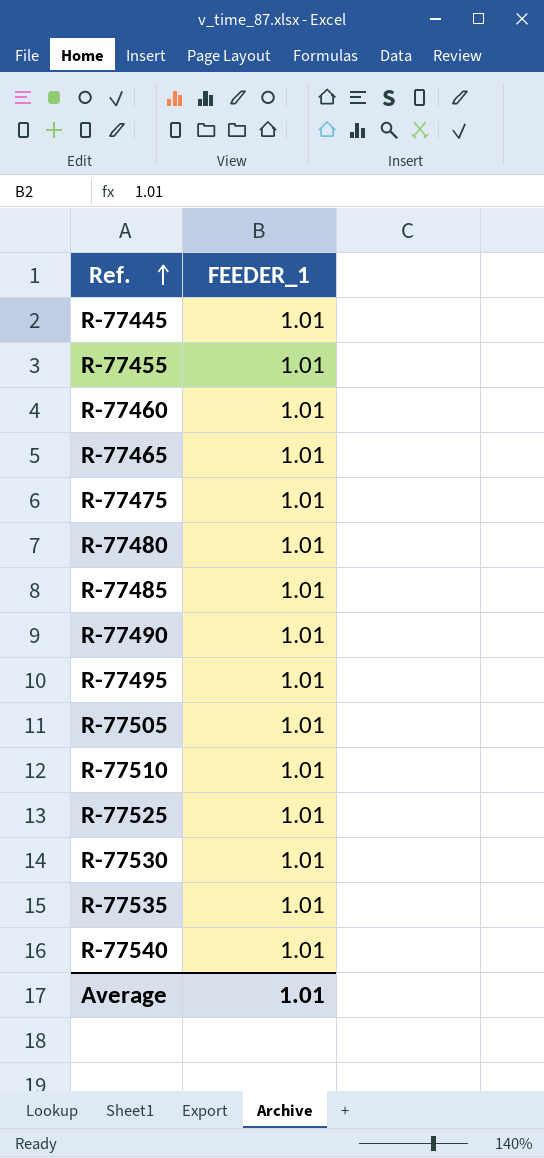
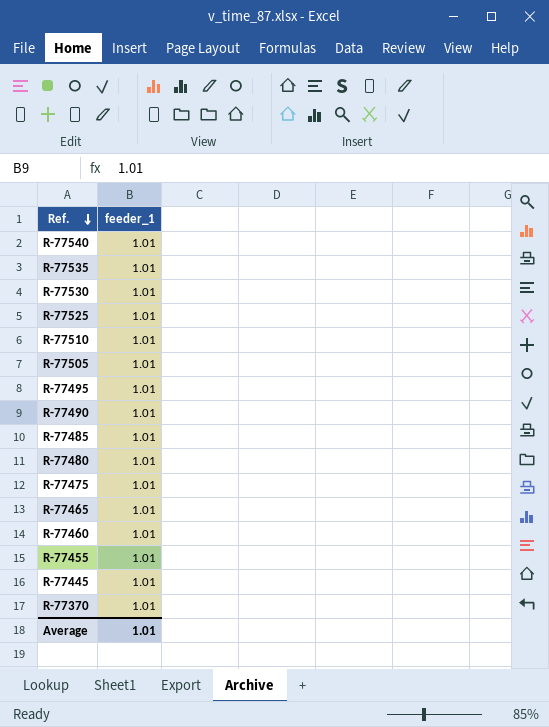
row order: Ref. ascending -> Ref. descending
column name: FEEDER_1 -> feeder_1
row R-77370: none -> 1.01

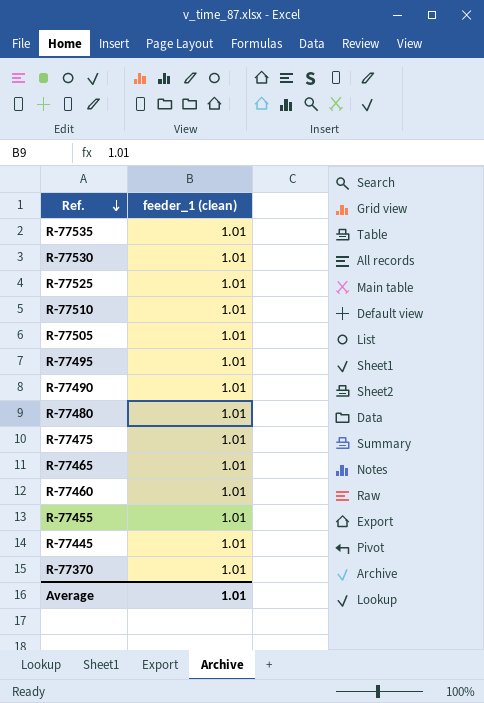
column name: feeder_1 -> feeder_1 (clean)
row R-77540: 1.01 -> none
row R-77485: 1.01 -> none

